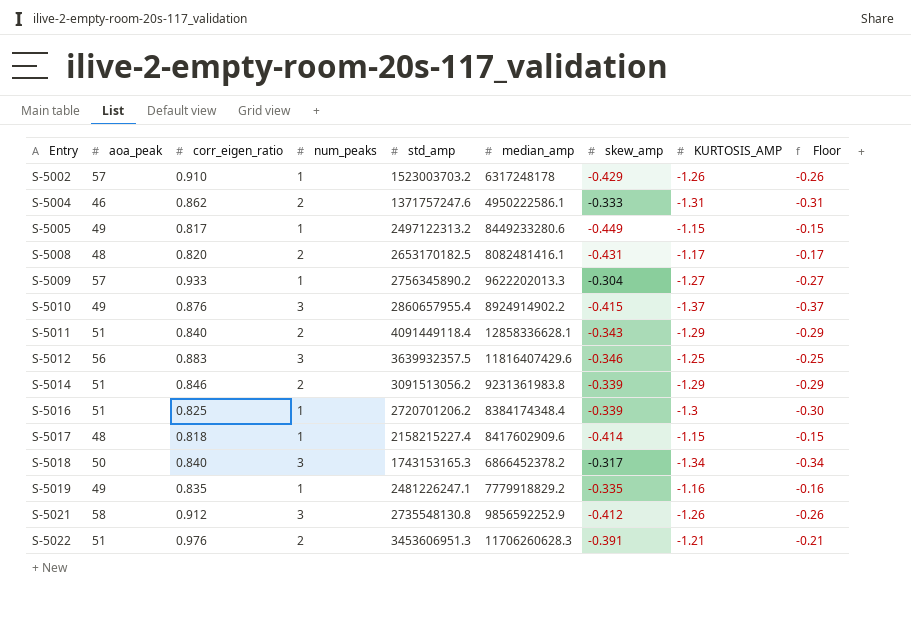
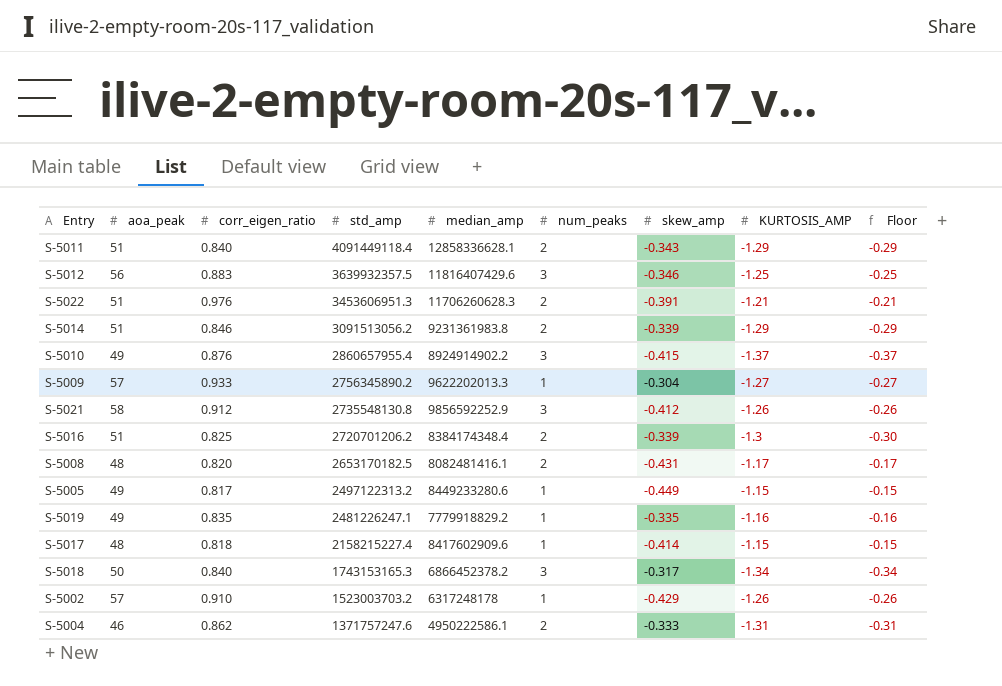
row order: Entry ascending -> std_amp descending
column num_peaks | position: 4 -> 6
S-5016 | num_peaks: 1 -> 2

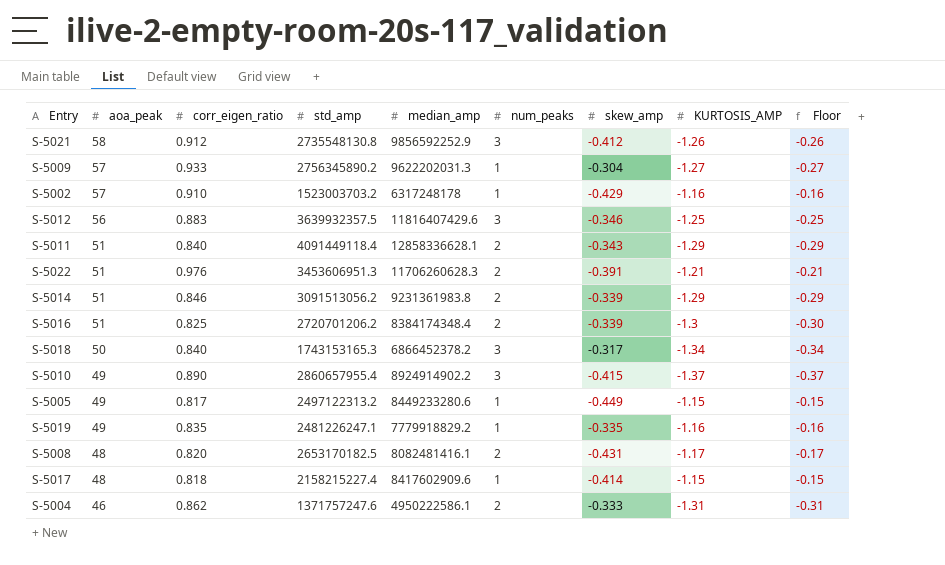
row order: std_amp descending -> aoa_peak descending
S-5009 | median_amp: 9622202013.3 -> 9622202031.3
S-5002 | KURTOSIS_AMP: -1.26 -> -1.16
S-5002 | Floor: -0.26 -> -0.16
S-5010 | corr_eigen_ratio: 0.876 -> 0.890

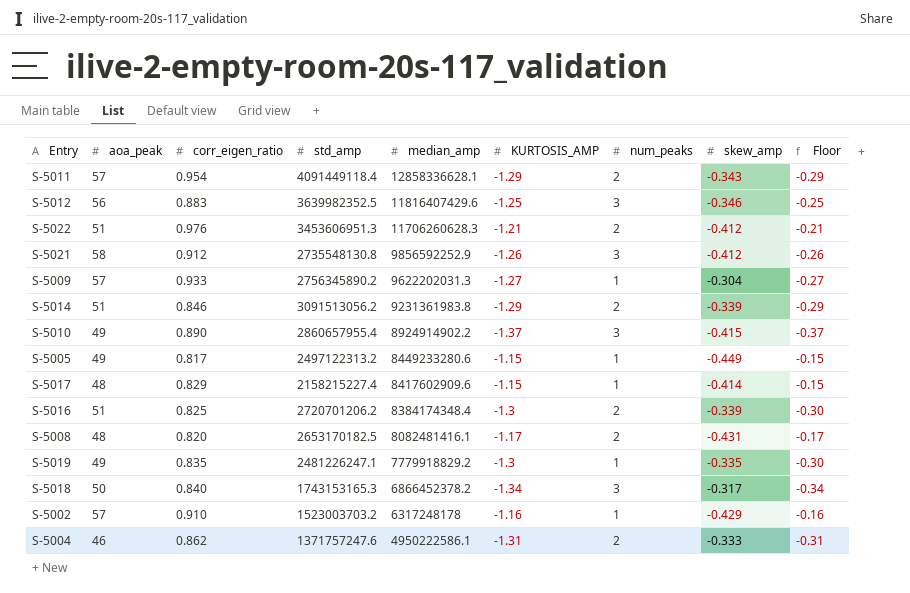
row order: aoa_peak descending -> median_amp descending
column KURTOSIS_AMP | position: 8 -> 6
S-5011 | aoa_peak: 51 -> 57
S-5011 | corr_eigen_ratio: 0.840 -> 0.954
S-5012 | std_amp: 3639932357.5 -> 3639982352.5
S-5022 | skew_amp: -0.391 -> -0.412
S-5017 | corr_eigen_ratio: 0.818 -> 0.829
S-5019 | KURTOSIS_AMP: -1.16 -> -1.3
S-5019 | Floor: -0.16 -> -0.30

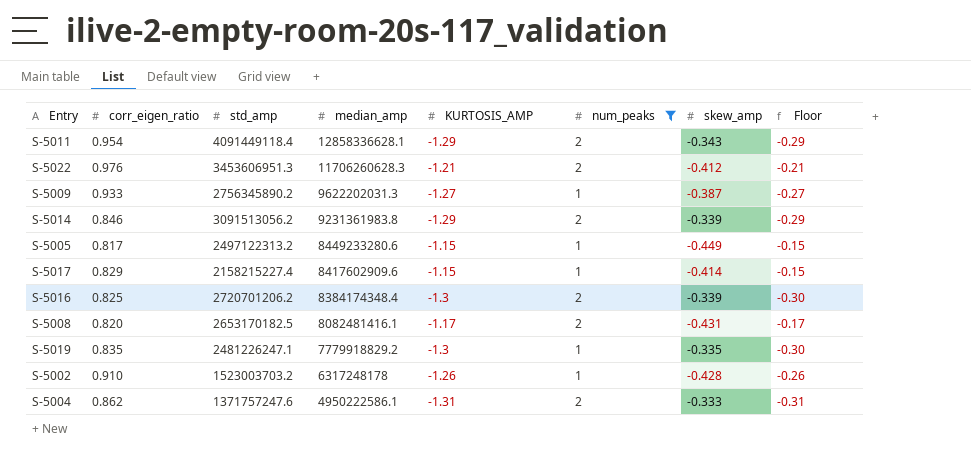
filter: none -> num_peaks != 3
column aoa_peak | position: 2 -> none
S-5009 | skew_amp: -0.304 -> -0.387
S-5002 | KURTOSIS_AMP: -1.16 -> -1.26
S-5002 | skew_amp: -0.429 -> -0.428
S-5002 | Floor: -0.16 -> -0.26

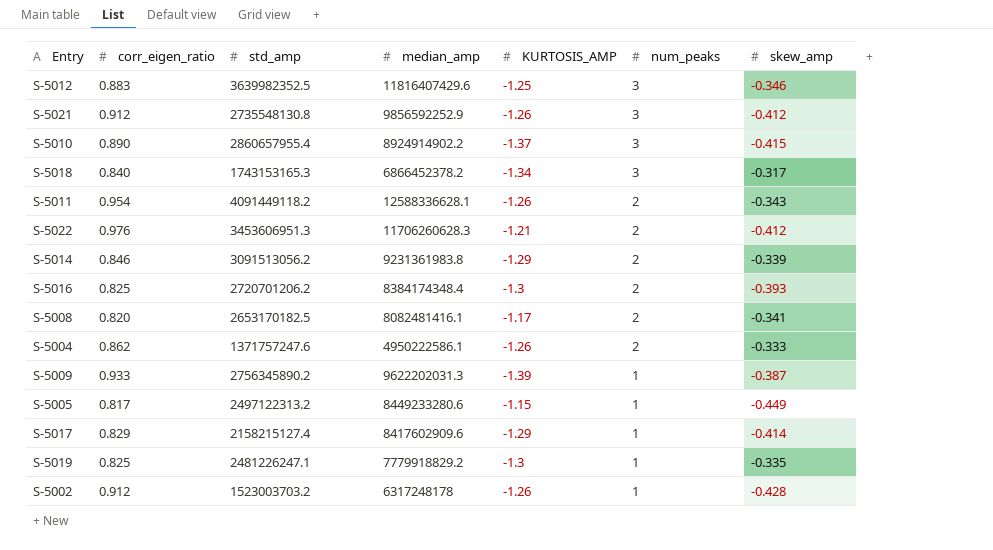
filter: num_peaks != 3 -> none
row order: median_amp descending -> num_peaks descending
column Floor | formula: [KURTOSIS_AMP] + 1 -> none
S-5011 | std_amp: 4091449118.4 -> 4091449118.2
S-5011 | median_amp: 12858336628.1 -> 12588336628.1
S-5011 | KURTOSIS_AMP: -1.29 -> -1.26
S-5016 | skew_amp: -0.339 -> -0.393
S-5008 | skew_amp: -0.431 -> -0.341
S-5004 | KURTOSIS_AMP: -1.31 -> -1.26
S-5009 | KURTOSIS_AMP: -1.27 -> -1.39
S-5017 | std_amp: 2158215227.4 -> 2158215127.4
S-5017 | KURTOSIS_AMP: -1.15 -> -1.29
S-5019 | corr_eigen_ratio: 0.835 -> 0.825
S-5002 | corr_eigen_ratio: 0.910 -> 0.912

